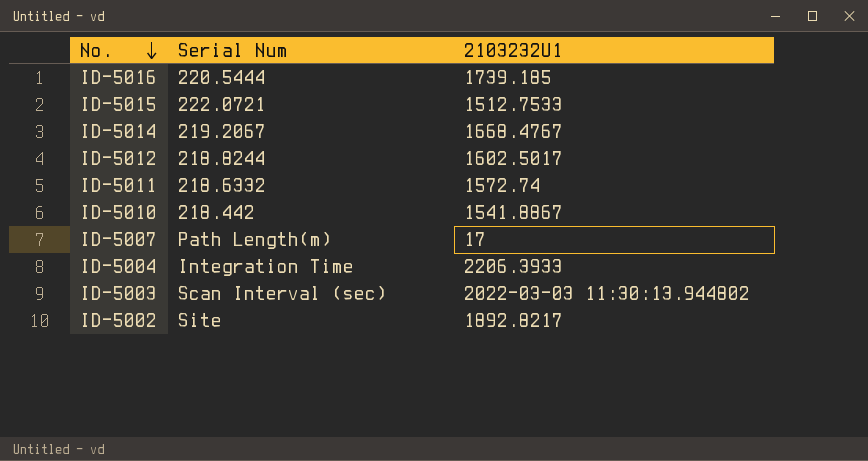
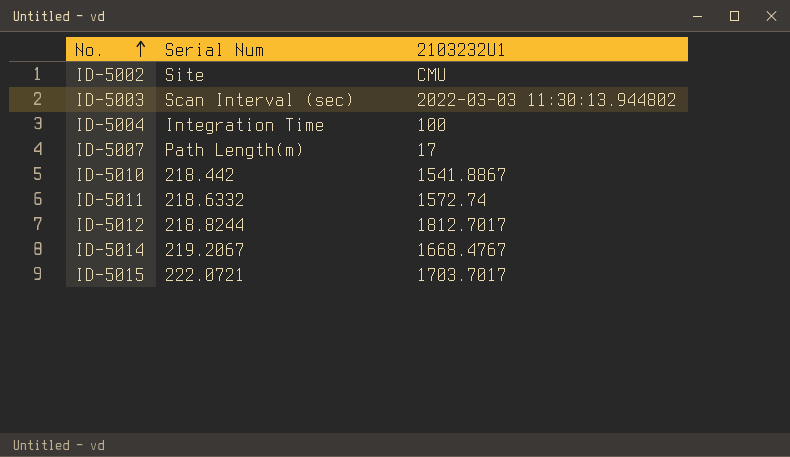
row order: No. descending -> No. ascending
row ID-5016: 220.5444 | 1739.185 -> none
ID-5002 | 2103232U1: 1892.8217 -> CMU
ID-5004 | 2103232U1: 2206.3933 -> 100
ID-5012 | 2103232U1: 1602.5017 -> 1812.7017
ID-5015 | 2103232U1: 1512.7533 -> 1703.7017

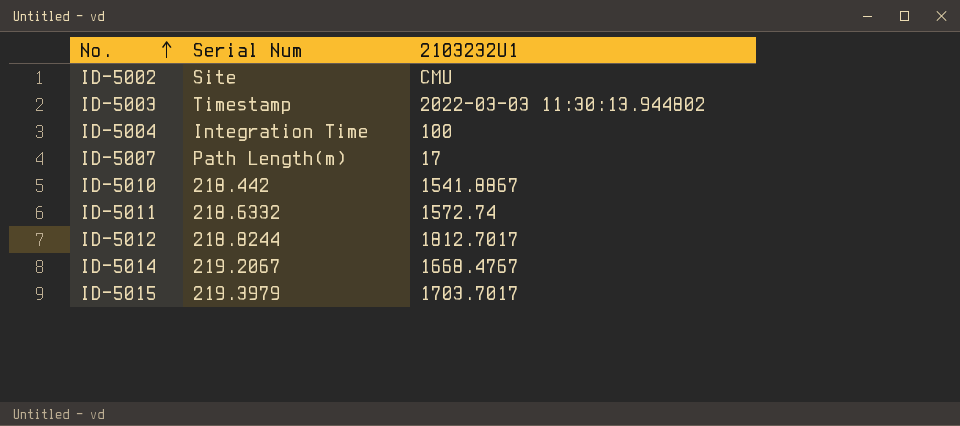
ID-5003 | Serial Num: Scan Interval (sec) -> Timestamp
ID-5015 | Serial Num: 222.0721 -> 219.3979

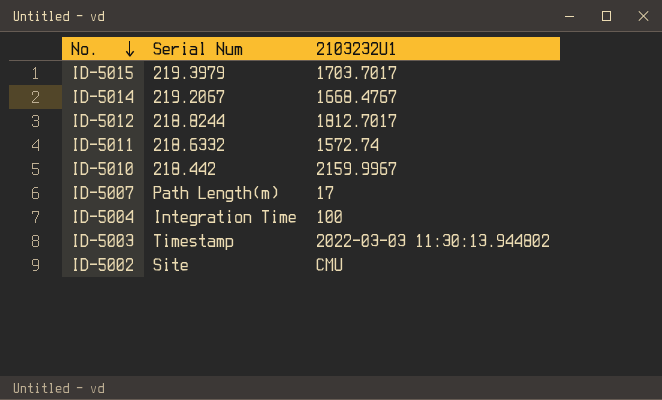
row order: No. ascending -> No. descending
ID-5010 | 2103232U1: 1541.8867 -> 2159.9967

